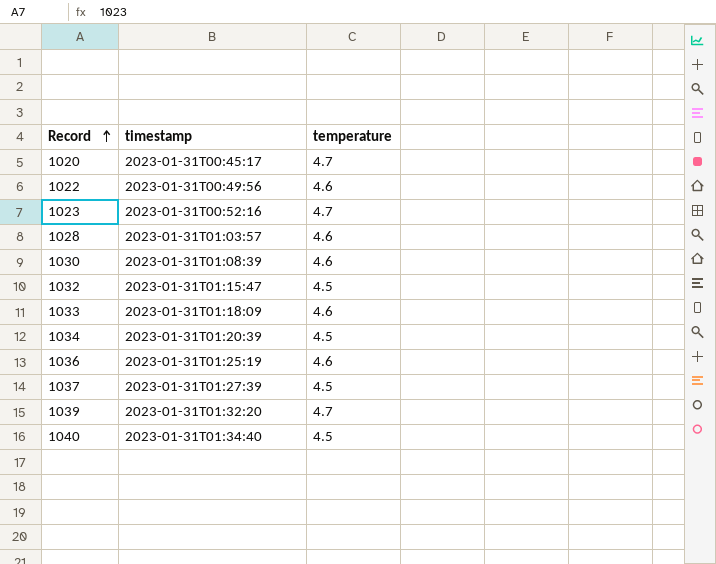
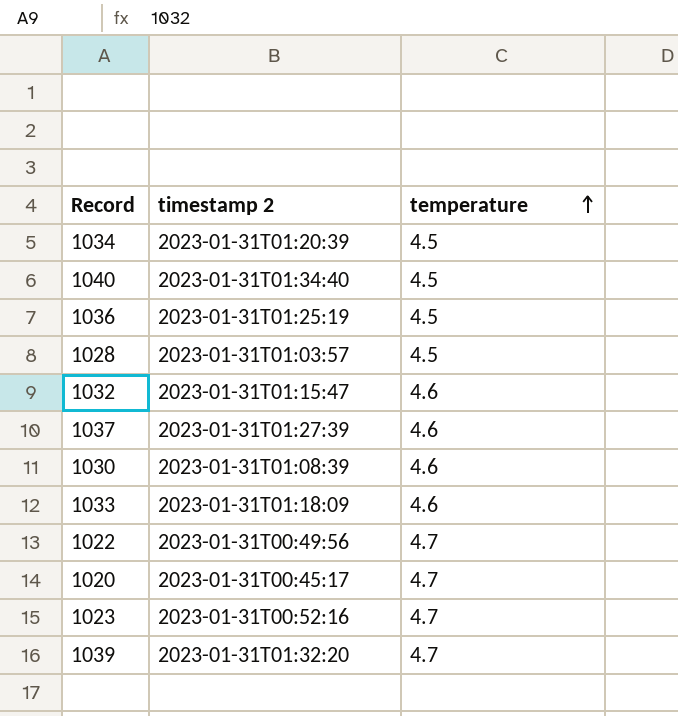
row order: Record ascending -> temperature ascending
column name: timestamp -> timestamp 2
1036 | temperature: 4.6 -> 4.5
1028 | temperature: 4.6 -> 4.5
1032 | temperature: 4.5 -> 4.6
1037 | temperature: 4.5 -> 4.6
1022 | temperature: 4.6 -> 4.7

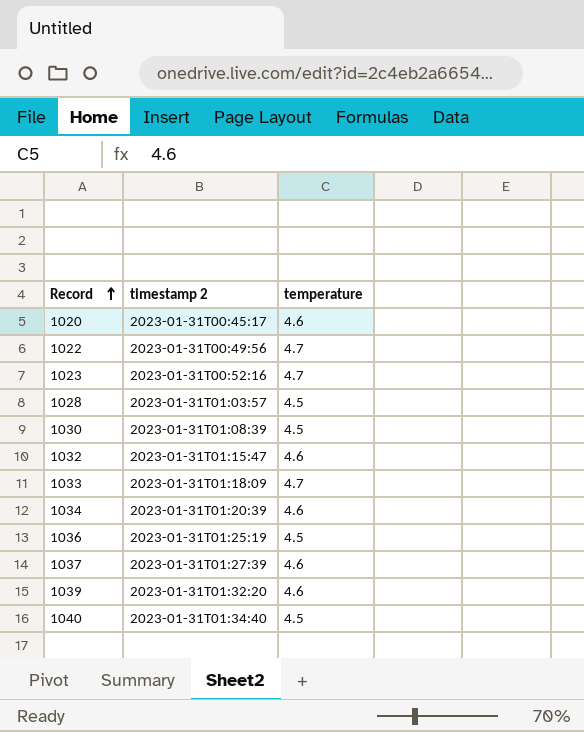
row order: temperature ascending -> Record ascending
1020 | temperature: 4.7 -> 4.6
1030 | temperature: 4.6 -> 4.5
1033 | temperature: 4.6 -> 4.7
1034 | temperature: 4.5 -> 4.6
1039 | temperature: 4.7 -> 4.6

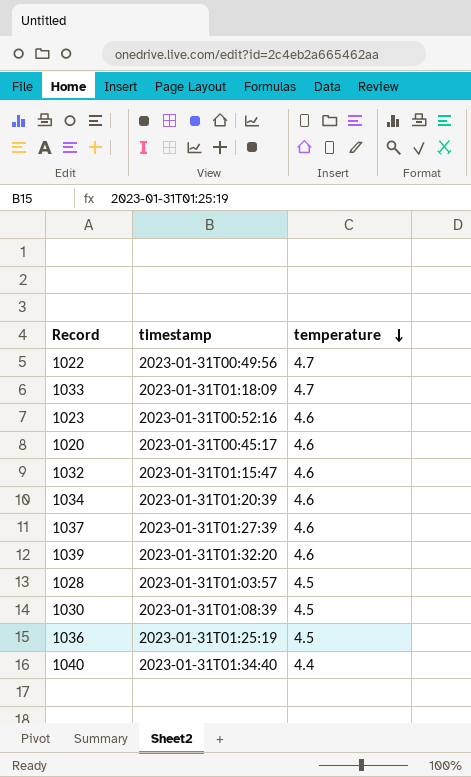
row order: Record ascending -> temperature descending
column name: timestamp 2 -> timestamp
1023 | temperature: 4.7 -> 4.6
1040 | temperature: 4.5 -> 4.4

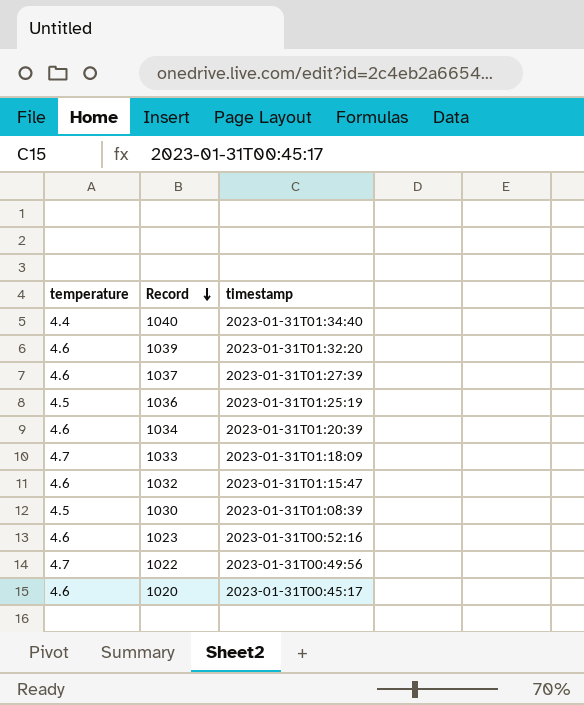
row order: temperature descending -> Record descending
column temperature | position: 3 -> 1
row 1028: 2023-01-31T01:03:57 | 4.5 -> none

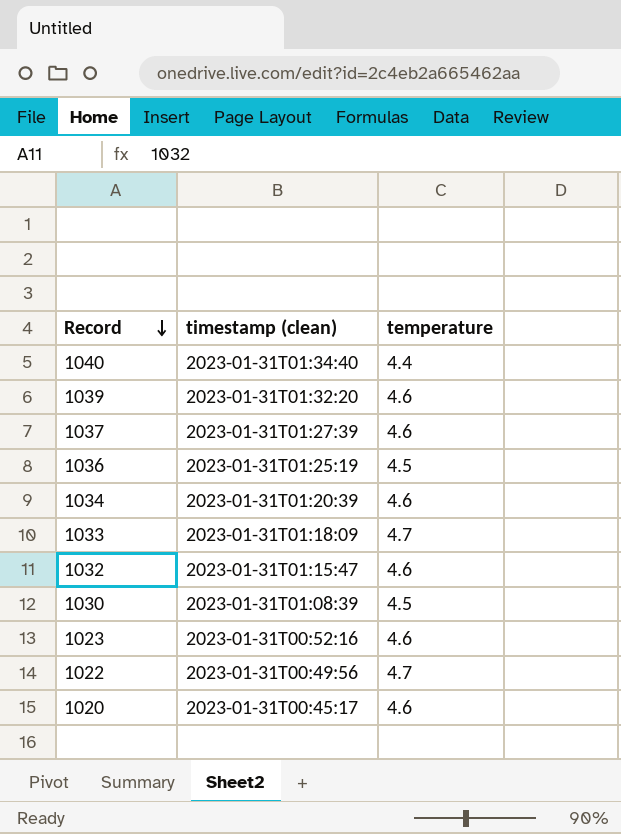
column name: timestamp -> timestamp (clean)
column temperature | position: 1 -> 3

